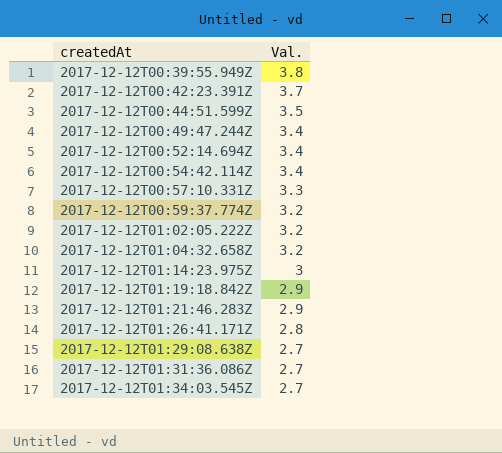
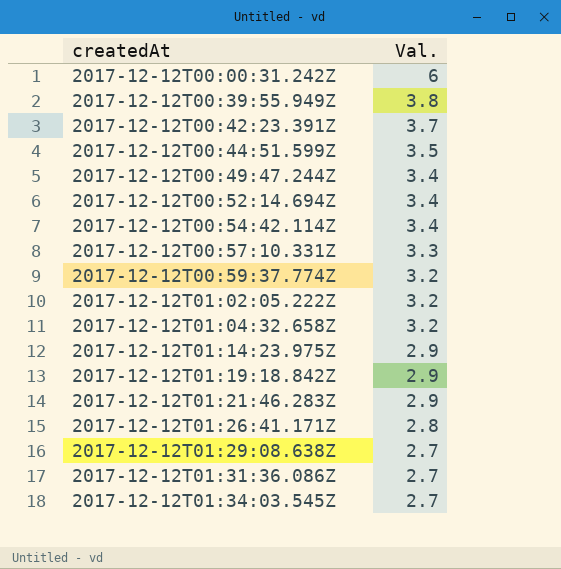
row 2017-12-12T00:00:31.242Z: none -> 6
2017-12-12T01:14:23.975Z | Val.: 3 -> 2.9

